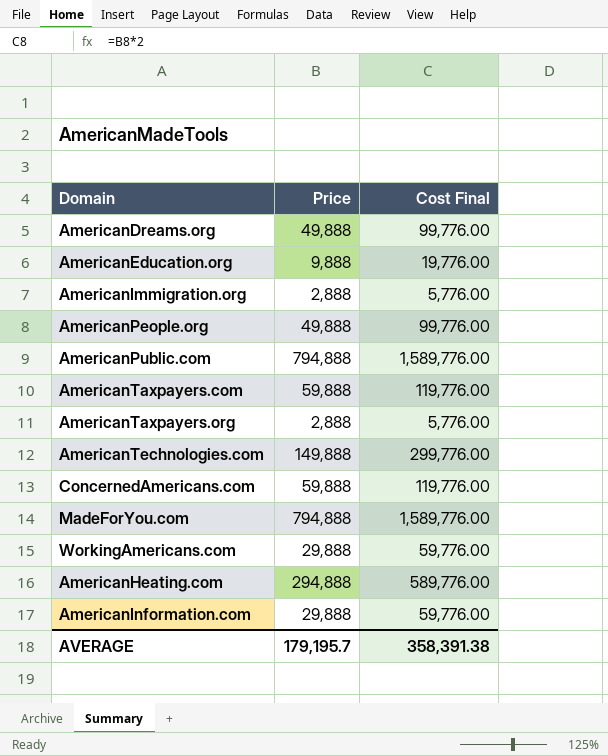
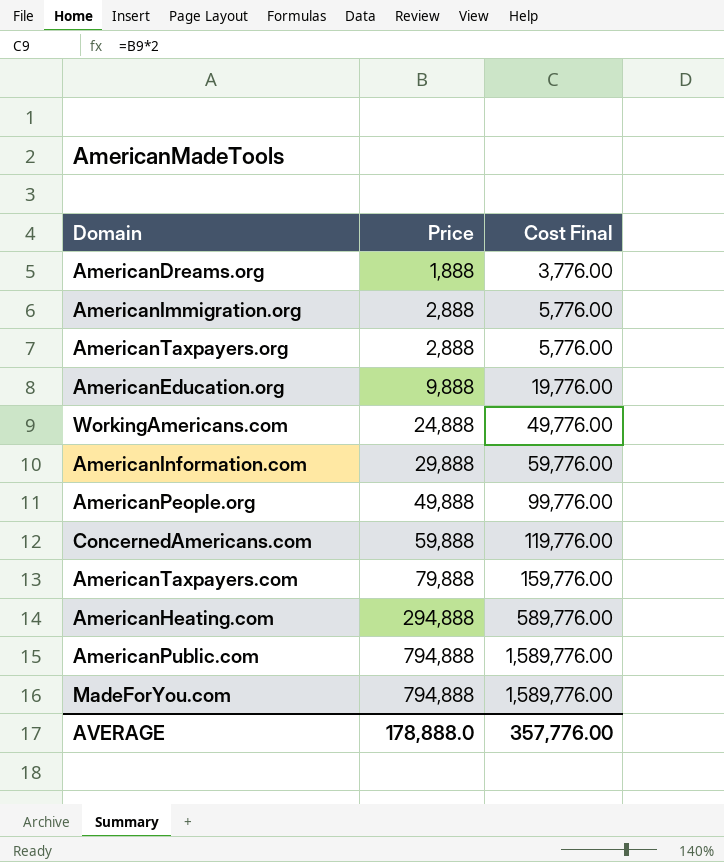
row order: none -> Price ascending
row AmericanTechnologies.com: 149,888 | 299,776.00 -> none
AmericanDreams.org | Price: 49,888 -> 1,888
AmericanDreams.org | Cost Final: 99,776.00 -> 3,776.00
WorkingAmericans.com | Price: 29,888 -> 24,888
WorkingAmericans.com | Cost Final: 59,776.00 -> 49,776.00
AmericanTaxpayers.com | Price: 59,888 -> 79,888
AmericanTaxpayers.com | Cost Final: 119,776.00 -> 159,776.00
AVERAGE | Price: 179,195.7 -> 178,888.0
AVERAGE | Cost Final: 358,391.38 -> 357,776.00

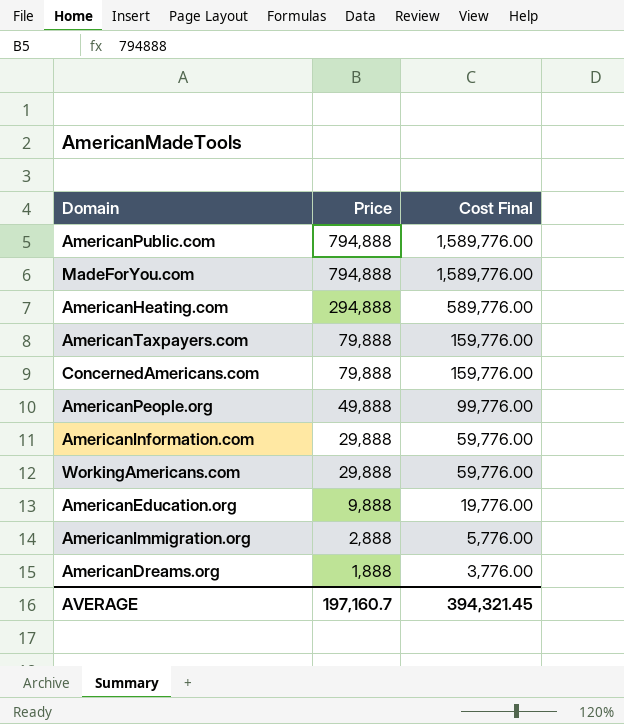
row order: Price ascending -> Price descending
row AmericanTaxpayers.org: 2,888 | 5,776.00 -> none
ConcernedAmericans.com | Price: 59,888 -> 79,888
ConcernedAmericans.com | Cost Final: 119,776.00 -> 159,776.00
WorkingAmericans.com | Price: 24,888 -> 29,888
WorkingAmericans.com | Cost Final: 49,776.00 -> 59,776.00
AVERAGE | Price: 178,888.0 -> 197,160.7
AVERAGE | Cost Final: 357,776.00 -> 394,321.45

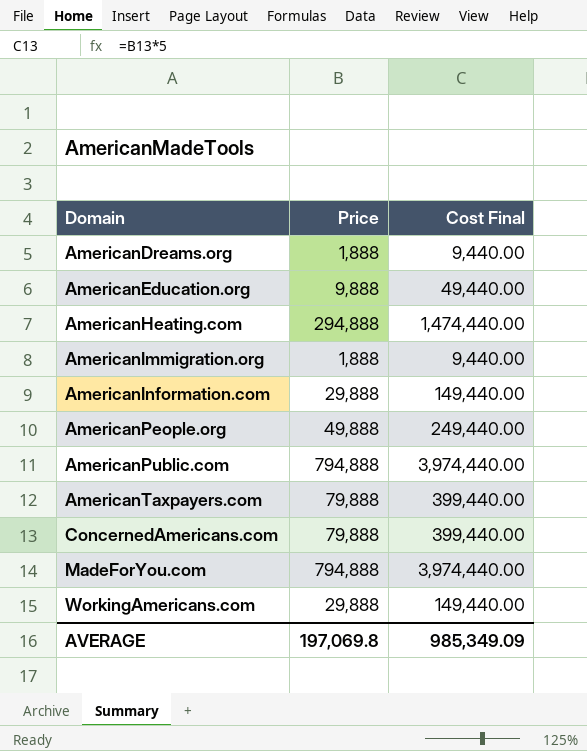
row order: Price descending -> Domain ascending
column Cost Final | formula: [Price] * 2 -> [Price] * 5
AmericanImmigration.org | Price: 2,888 -> 1,888
AVERAGE | Price: 197,160.7 -> 197,069.8
AVERAGE | Cost Final: 394,321.45 -> 985,349.09

